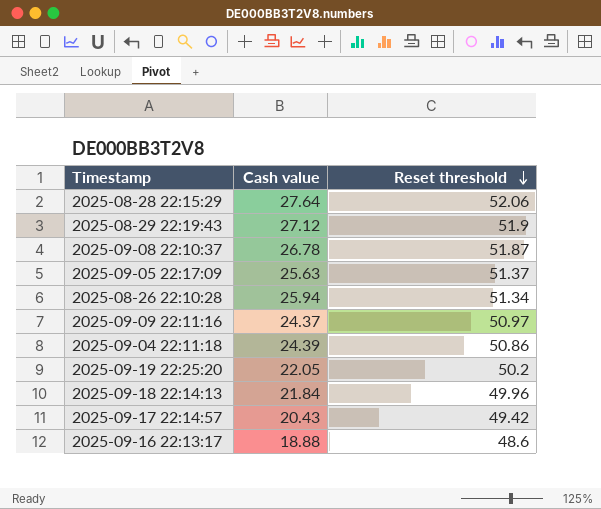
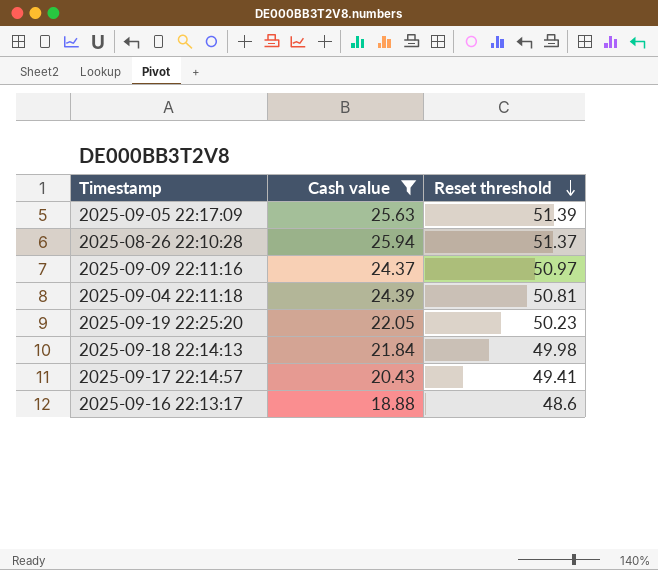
filter: none -> Cash value <= 25.94
2025-09-05 22:17:09 | Reset threshold: 51.37 -> 51.39
2025-08-26 22:10:28 | Reset threshold: 51.34 -> 51.37
2025-09-04 22:11:18 | Reset threshold: 50.86 -> 50.81
2025-09-19 22:25:20 | Reset threshold: 50.2 -> 50.23
2025-09-18 22:14:13 | Reset threshold: 49.96 -> 49.98
2025-09-17 22:14:57 | Reset threshold: 49.42 -> 49.41

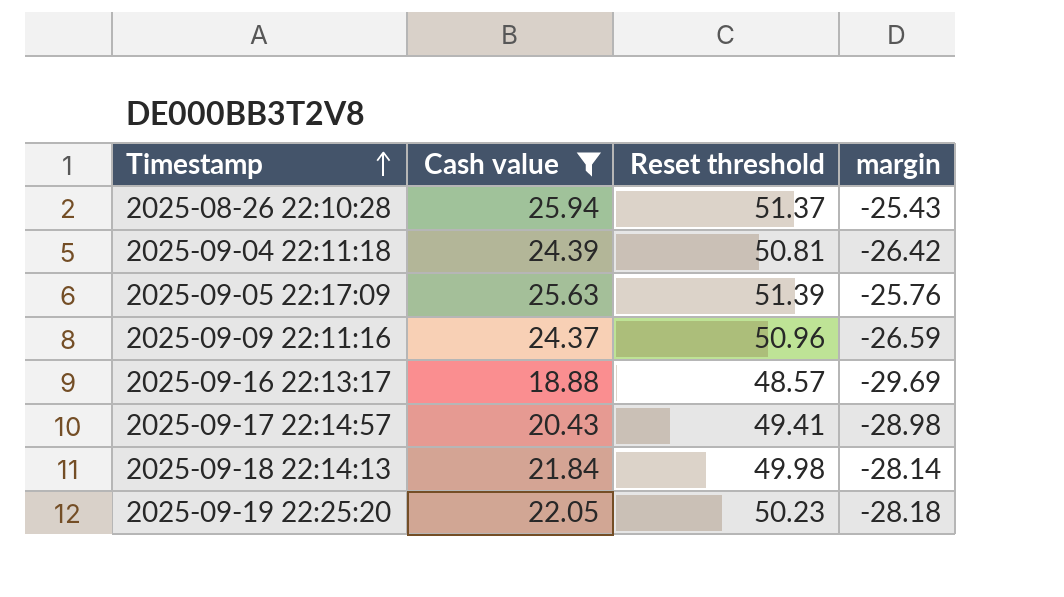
row order: Reset threshold descending -> Timestamp ascending
column margin | formula: none -> [Cash value] - [Reset threshold]
2025-09-09 22:11:16 | Reset threshold: 50.97 -> 50.96
2025-09-16 22:13:17 | Reset threshold: 48.6 -> 48.57

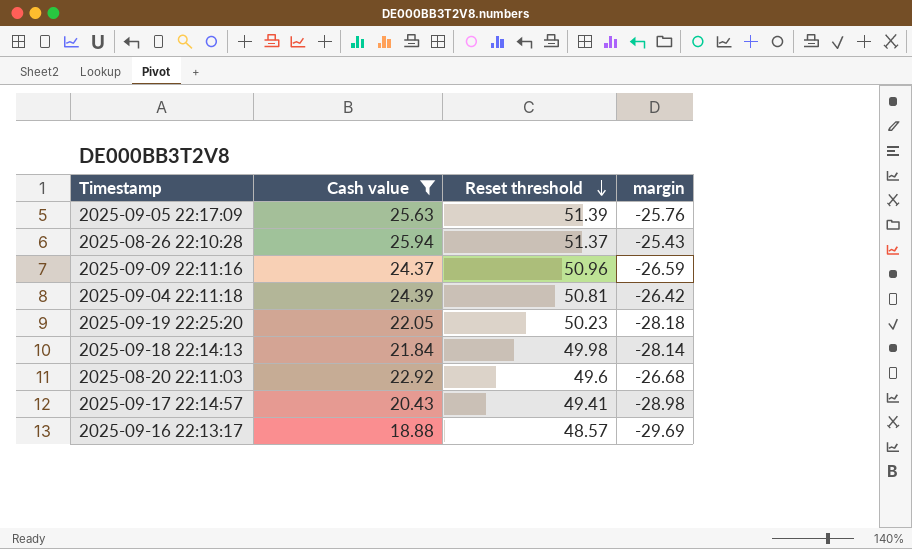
row order: Timestamp ascending -> Reset threshold descending
row 2025-08-20 22:11:03: none -> 22.92 | 49.6 | -26.68

